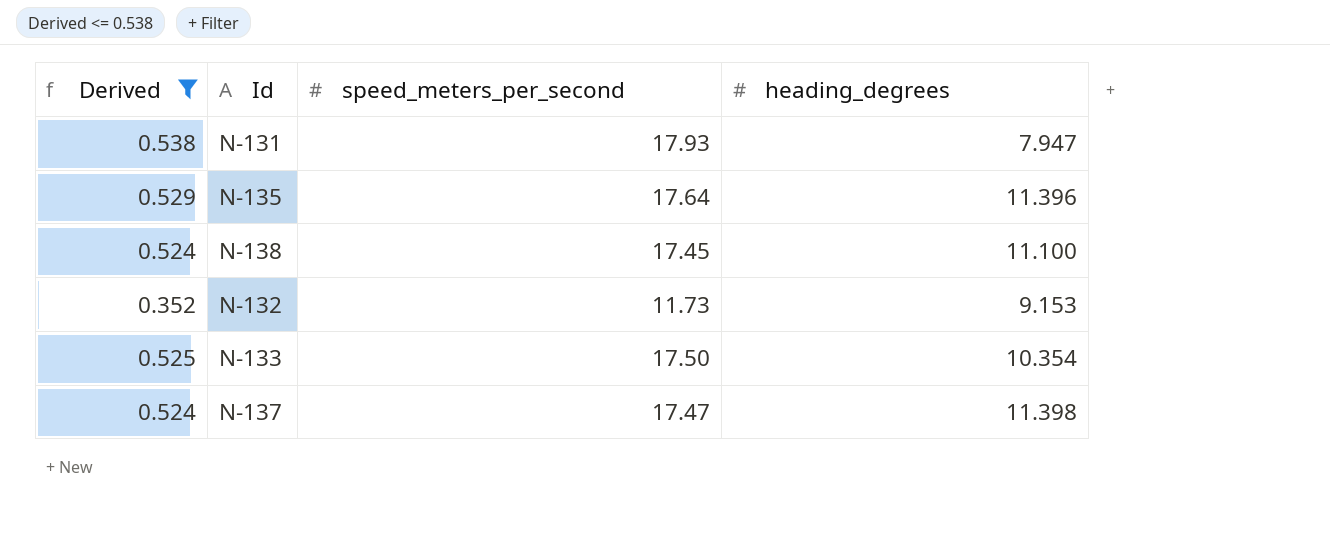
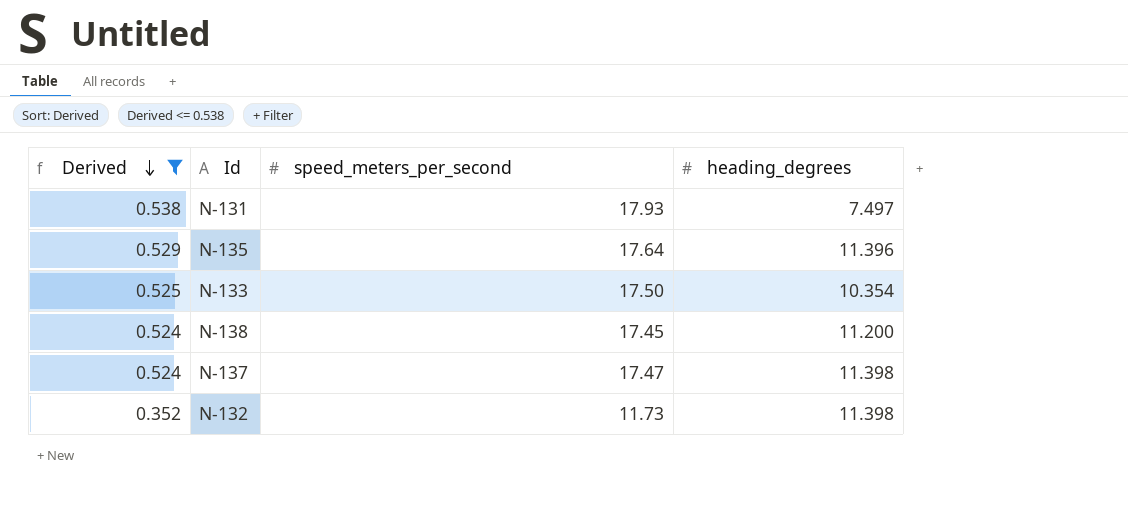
row order: none -> Derived descending
N-131 | heading_degrees: 7.947 -> 7.497
N-138 | heading_degrees: 11.100 -> 11.200
N-132 | heading_degrees: 9.153 -> 11.398

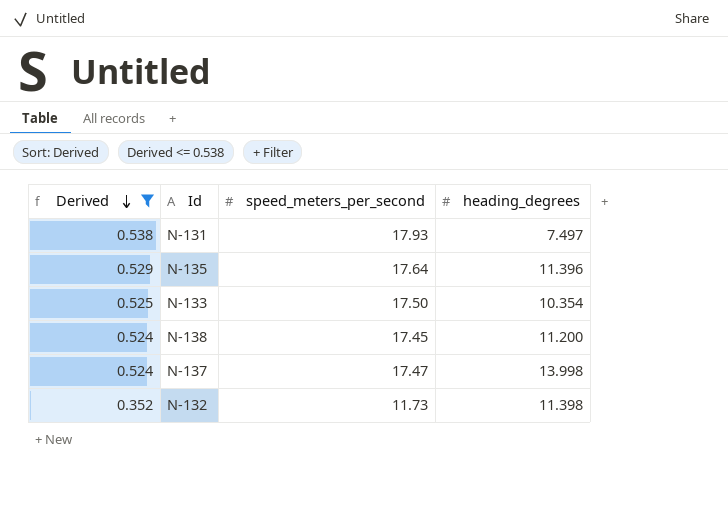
N-137 | heading_degrees: 11.398 -> 13.998

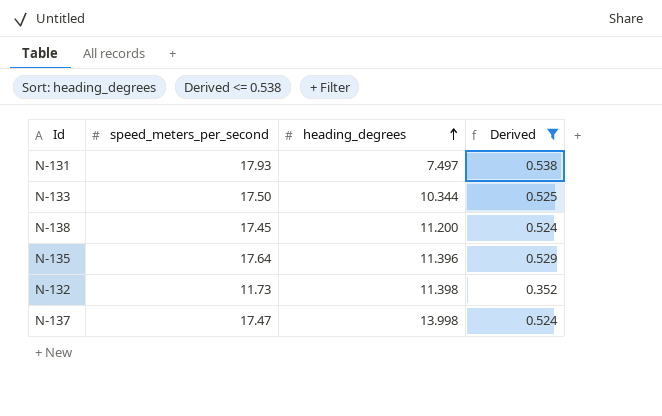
row order: Derived descending -> heading_degrees ascending
column Derived | position: 1 -> 4
N-133 | heading_degrees: 10.354 -> 10.344

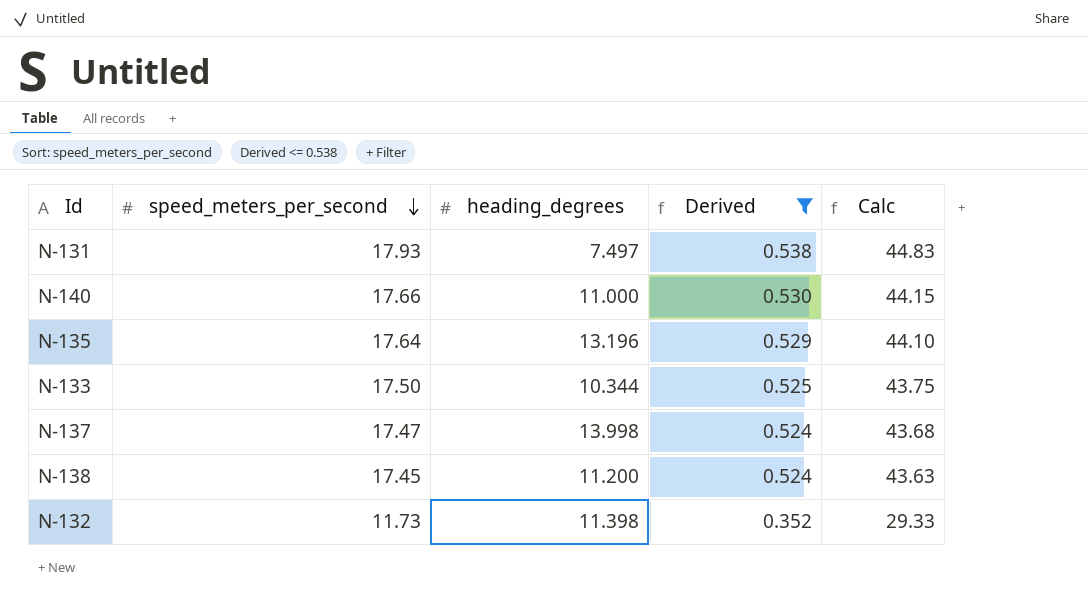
row order: heading_degrees ascending -> speed_meters_per_second descending
column Calc | formula: none -> [speed_meters_per_second] * 2.5
row N-140: none -> 17.66 | 11.000 | 0.530 | 44.15
N-135 | heading_degrees: 11.396 -> 13.196

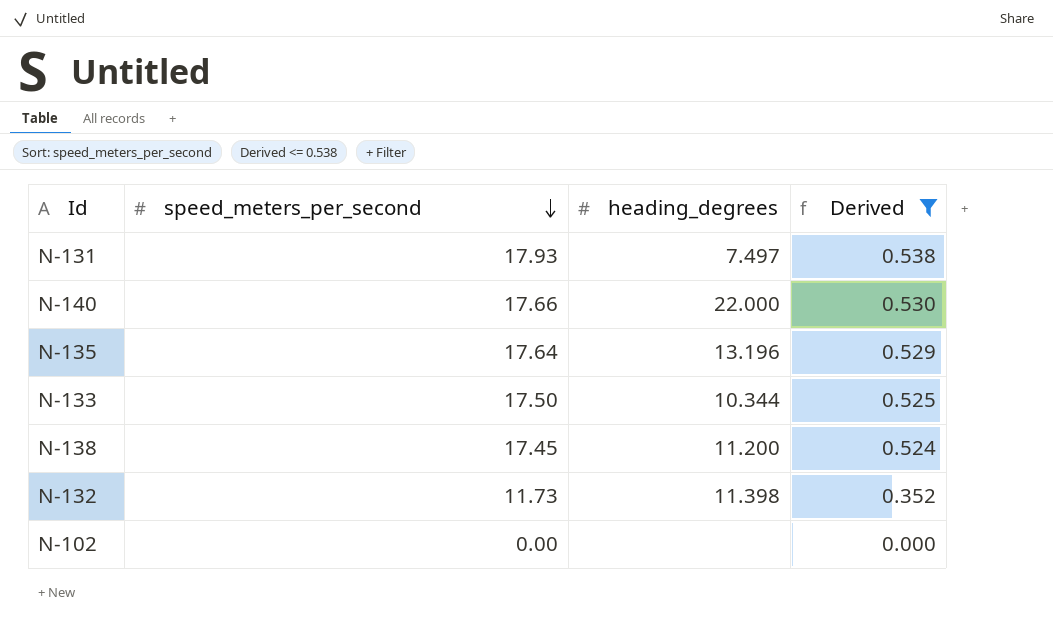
column Calc | formula: [speed_meters_per_second] * 2.5 -> none
row N-137: 17.47 | 13.998 | 0.524 | 43.68 -> none
N-140 | heading_degrees: 11.000 -> 22.000
row N-102: none -> 0.00 | none | 0.000

